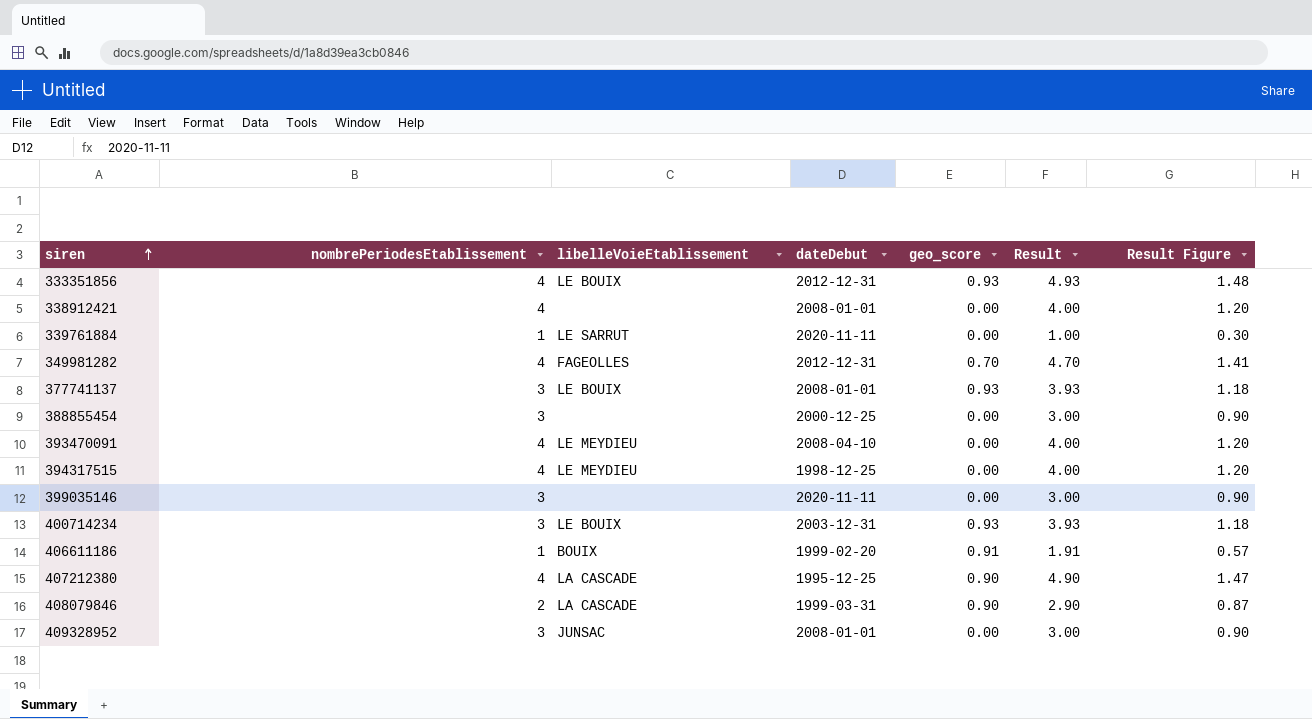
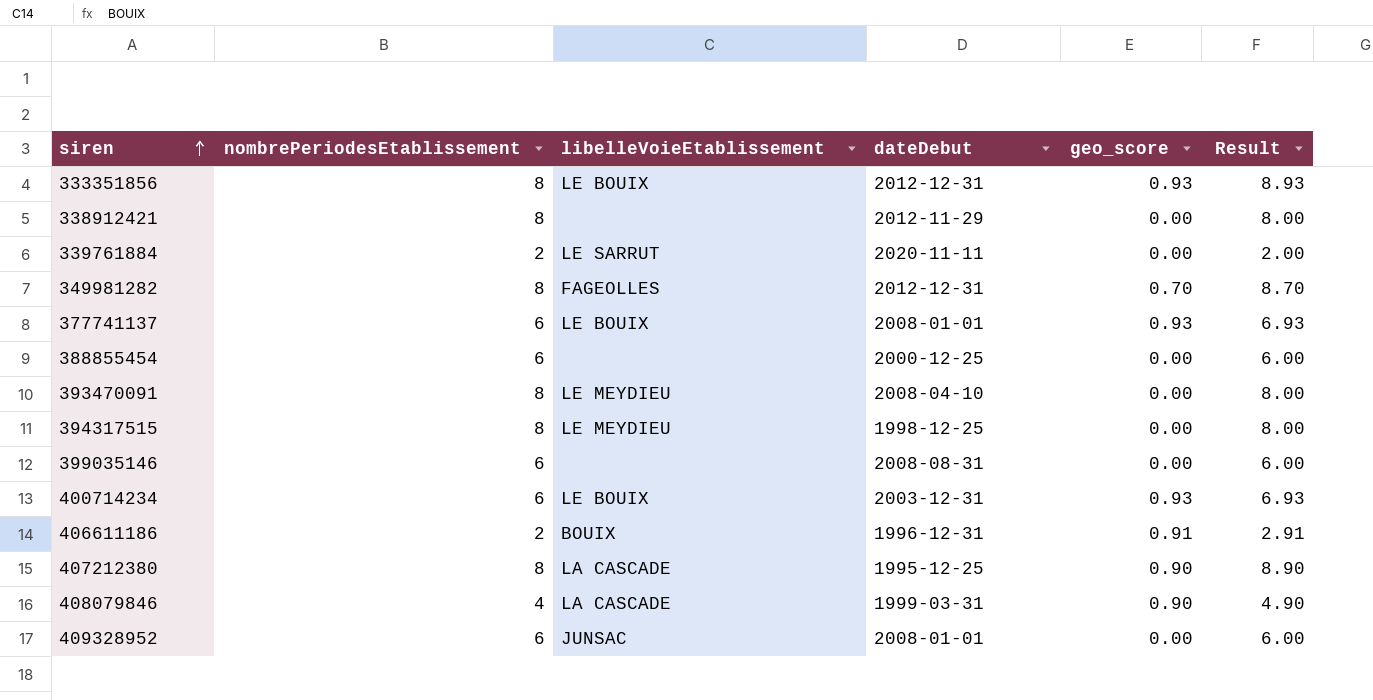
column Result Figure | formula: [Result] * 0.3 -> none
333351856 | nombrePeriodesEtablissement: 4 -> 8
333351856 | Result: 4.93 -> 8.93
338912421 | nombrePeriodesEtablissement: 4 -> 8
338912421 | dateDebut: 2008-01-01 -> 2012-11-29
338912421 | Result: 4.00 -> 8.00
339761884 | nombrePeriodesEtablissement: 1 -> 2
339761884 | Result: 1.00 -> 2.00
349981282 | nombrePeriodesEtablissement: 4 -> 8
349981282 | Result: 4.70 -> 8.70
377741137 | nombrePeriodesEtablissement: 3 -> 6
377741137 | Result: 3.93 -> 6.93
388855454 | nombrePeriodesEtablissement: 3 -> 6
388855454 | Result: 3.00 -> 6.00
393470091 | nombrePeriodesEtablissement: 4 -> 8
393470091 | Result: 4.00 -> 8.00
394317515 | nombrePeriodesEtablissement: 4 -> 8
394317515 | Result: 4.00 -> 8.00
399035146 | nombrePeriodesEtablissement: 3 -> 6
399035146 | dateDebut: 2020-11-11 -> 2008-08-31
399035146 | Result: 3.00 -> 6.00
400714234 | nombrePeriodesEtablissement: 3 -> 6
400714234 | Result: 3.93 -> 6.93
406611186 | nombrePeriodesEtablissement: 1 -> 2
406611186 | dateDebut: 1999-02-20 -> 1996-12-31
406611186 | Result: 1.91 -> 2.91
407212380 | nombrePeriodesEtablissement: 4 -> 8
407212380 | Result: 4.90 -> 8.90
408079846 | nombrePeriodesEtablissement: 2 -> 4
408079846 | Result: 2.90 -> 4.90
409328952 | nombrePeriodesEtablissement: 3 -> 6
409328952 | Result: 3.00 -> 6.00

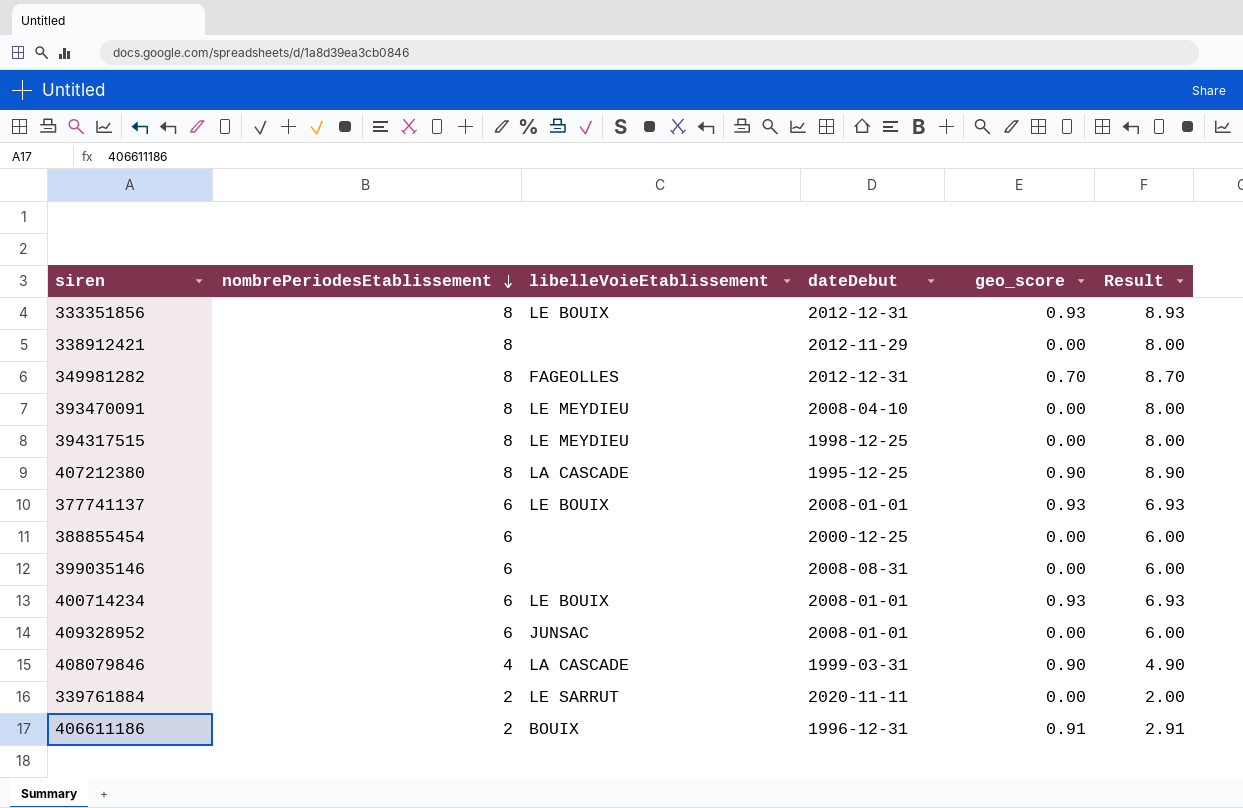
row order: siren ascending -> nombrePeriodesEtablissement descending
400714234 | dateDebut: 2003-12-31 -> 2008-01-01

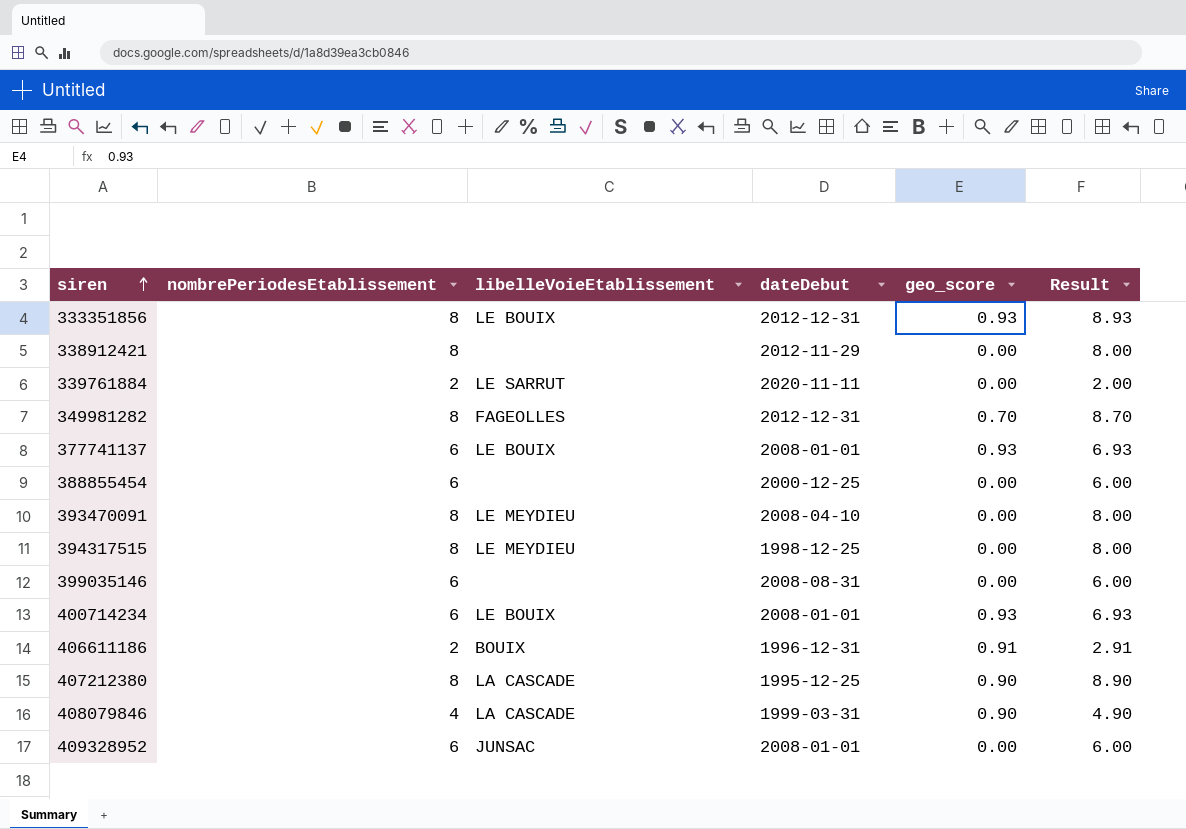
row order: nombrePeriodesEtablissement descending -> siren ascending

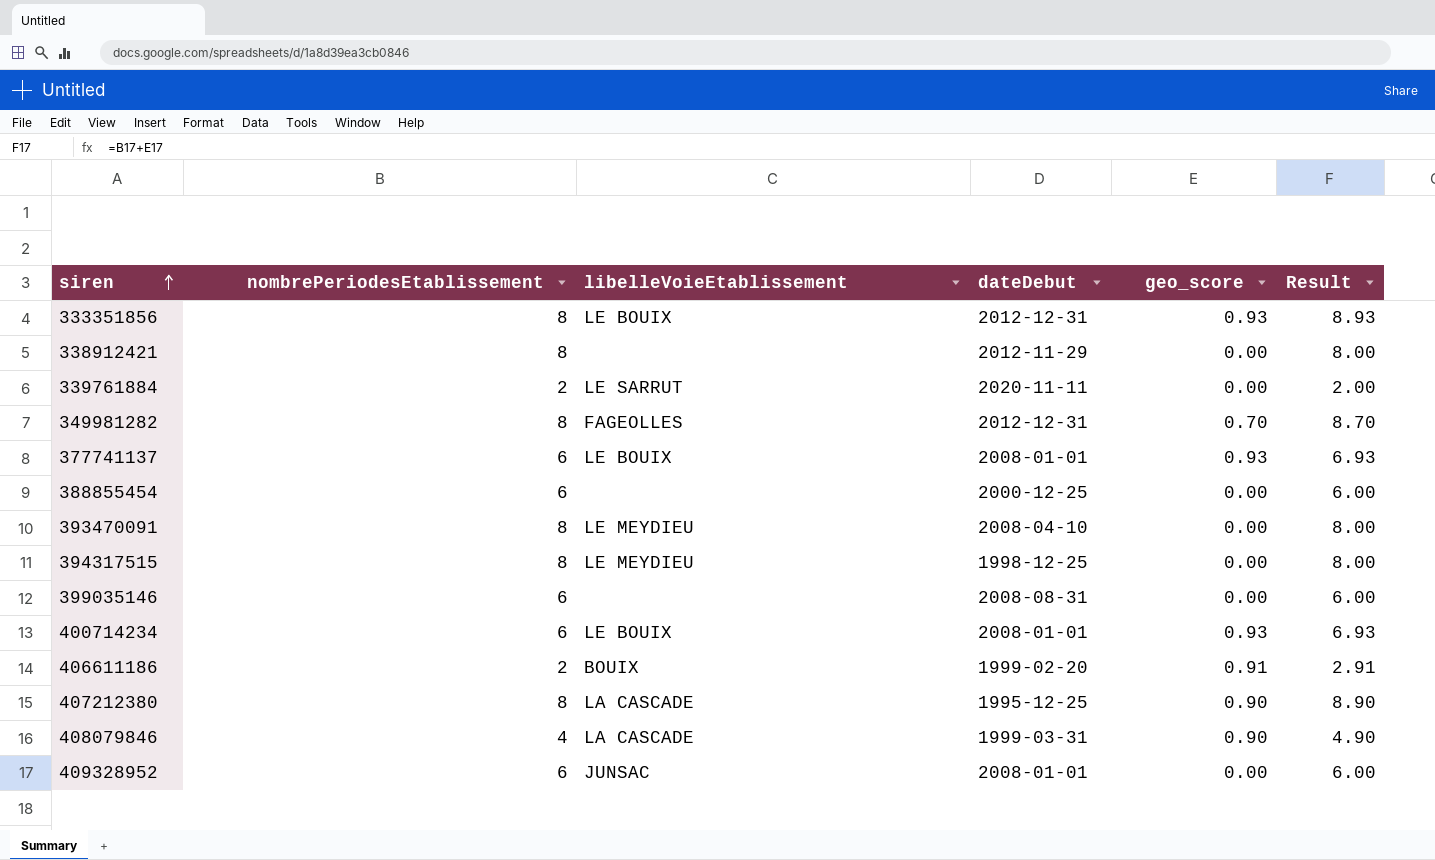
406611186 | dateDebut: 1996-12-31 -> 1999-02-20

